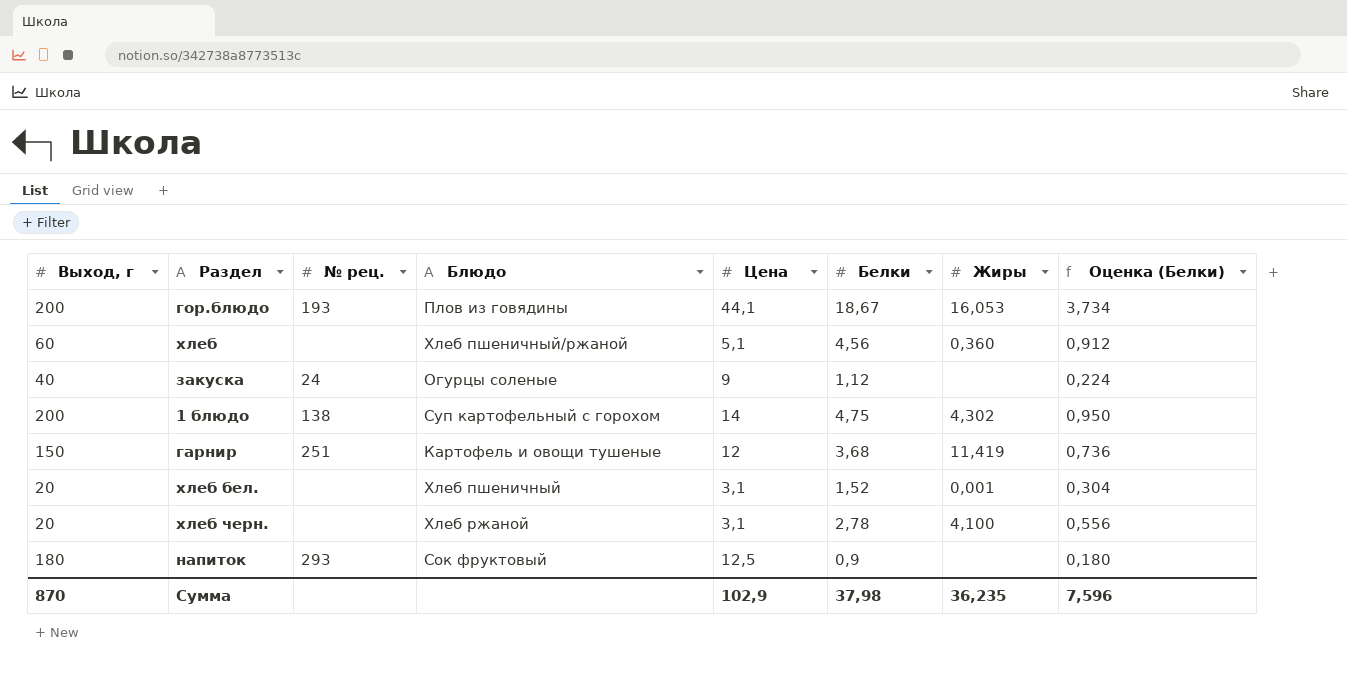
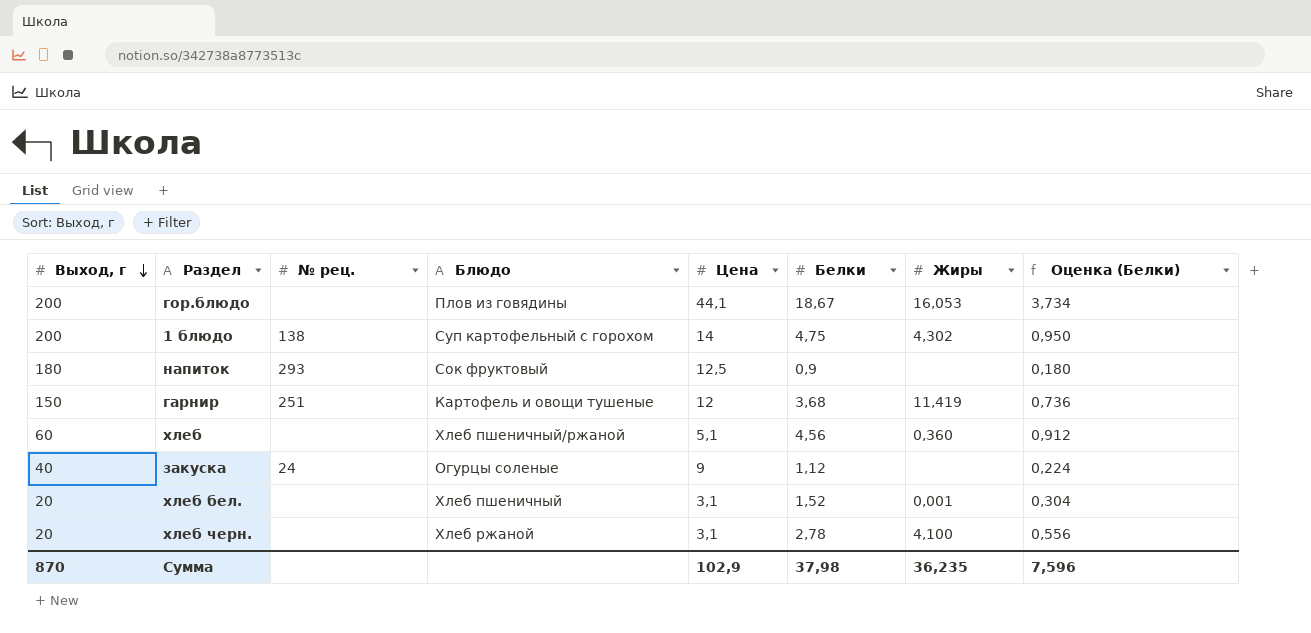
row order: none -> Выход, г descending
гор.блюдо | № рец.: 193 -> none

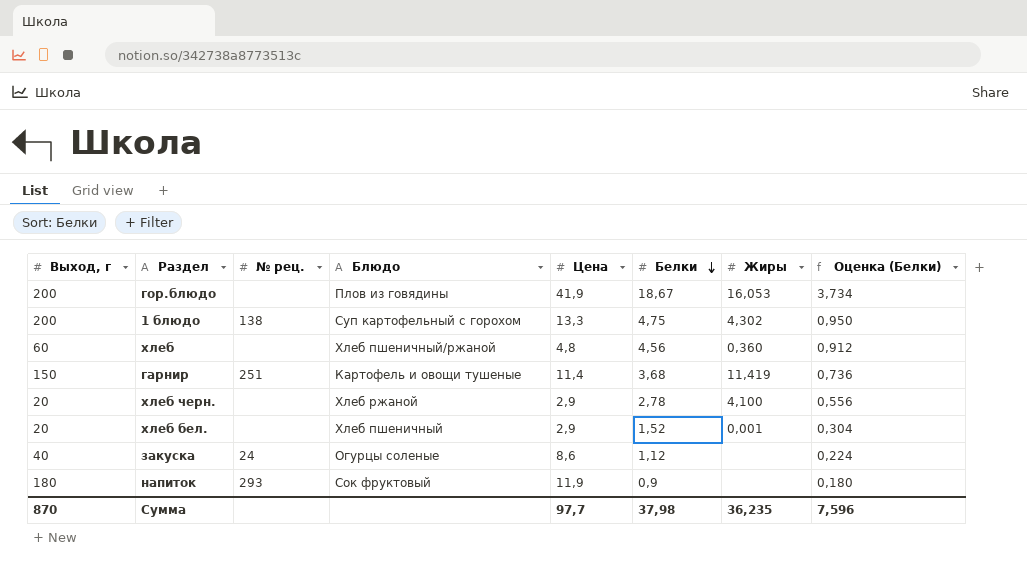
row order: Выход, г descending -> Белки descending
гор.блюдо | Цена: 44,1 -> 41,9
1 блюдо | Цена: 14 -> 13,3
хлеб | Цена: 5,1 -> 4,8
гарнир | Цена: 12 -> 11,4
хлеб черн. | Цена: 3,1 -> 2,9
хлеб бел. | Цена: 3,1 -> 2,9
закуска | Цена: 9 -> 8,6
напиток | Цена: 12,5 -> 11,9
Сумма | Цена: 102,9 -> 97,7

